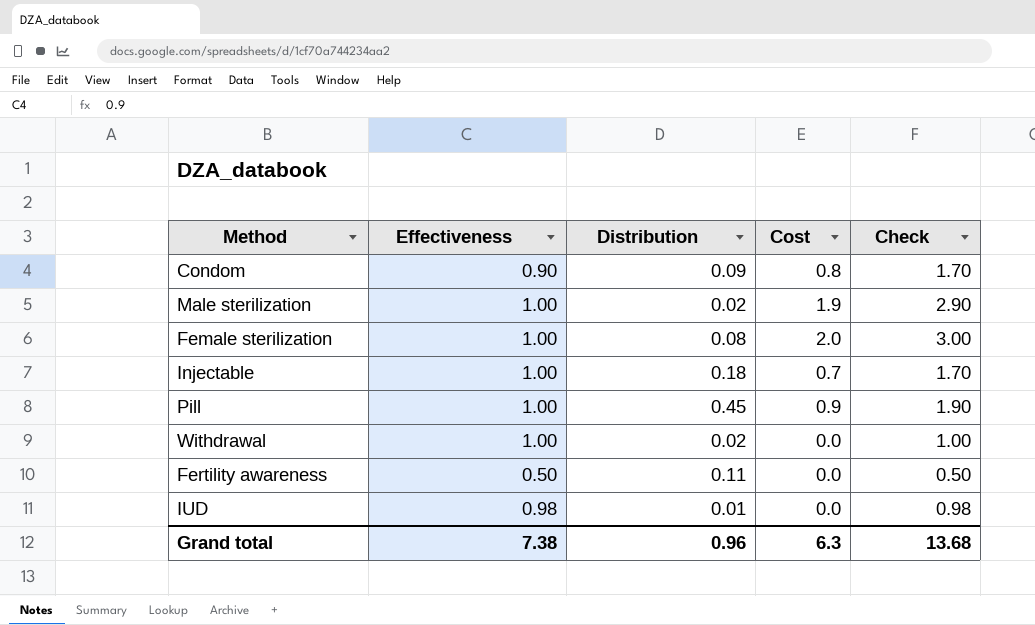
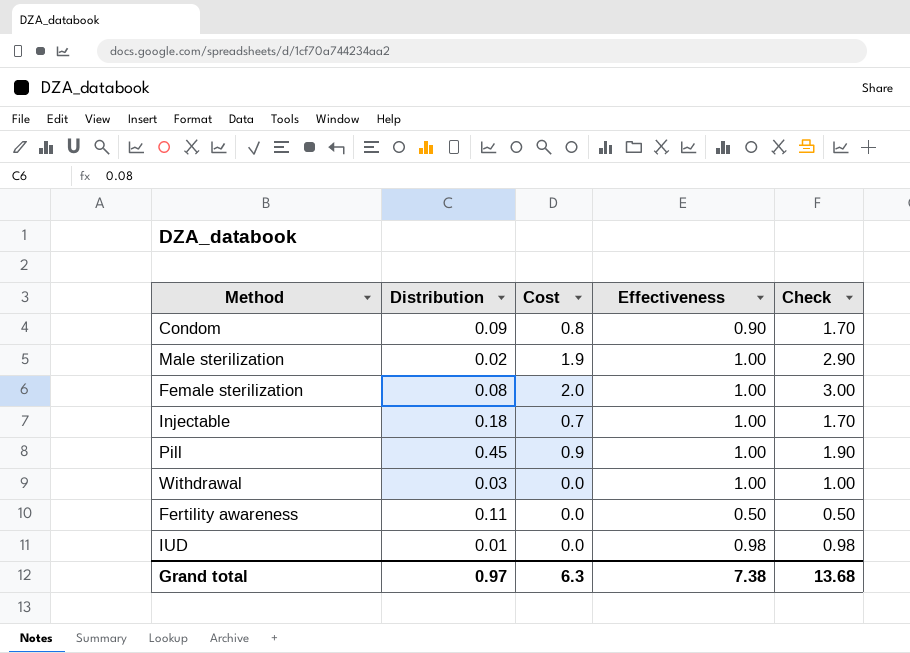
column Effectiveness | position: 2 -> 4
Withdrawal | Distribution: 0.02 -> 0.03
Grand total | Distribution: 0.96 -> 0.97

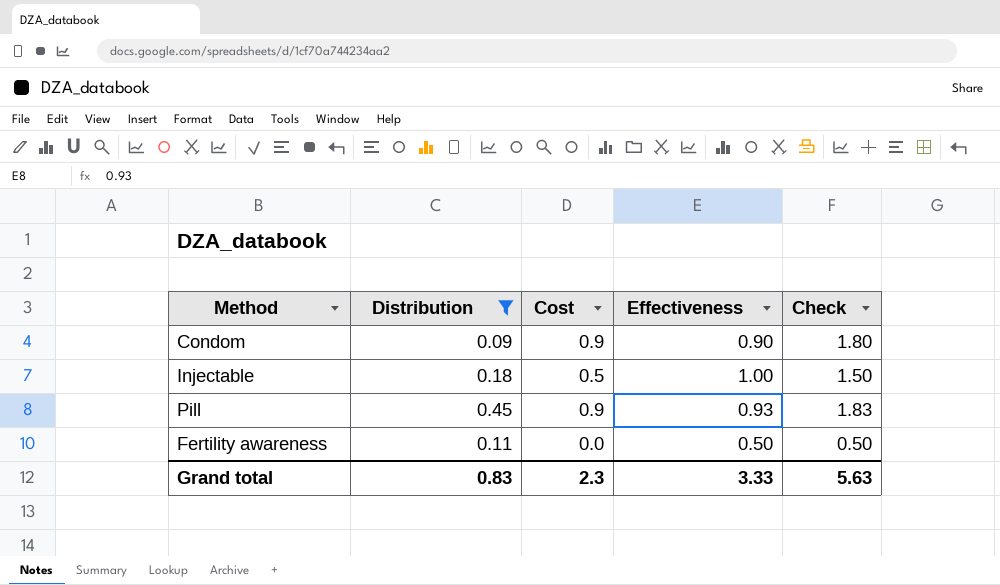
filter: none -> Distribution >= 0.09
Condom | Cost: 0.8 -> 0.9
Condom | Check: 1.70 -> 1.80
Injectable | Cost: 0.7 -> 0.5
Injectable | Check: 1.70 -> 1.50
Pill | Effectiveness: 1.00 -> 0.93
Pill | Check: 1.90 -> 1.83
Grand total | Distribution: 0.97 -> 0.83
Grand total | Cost: 6.3 -> 2.3
Grand total | Effectiveness: 7.38 -> 3.33
Grand total | Check: 13.68 -> 5.63

